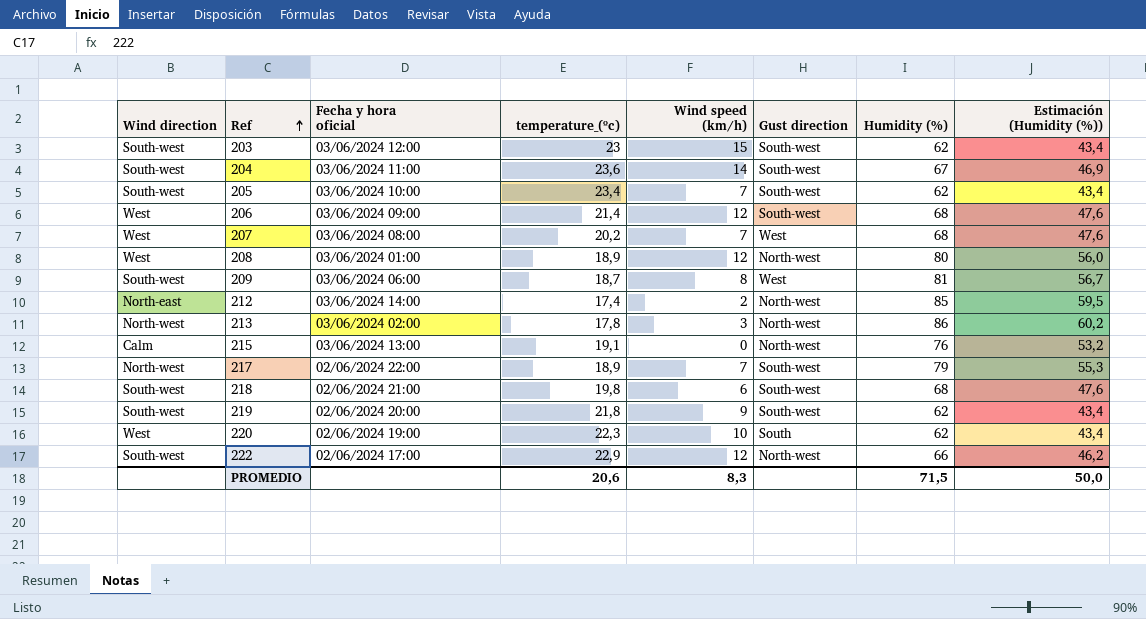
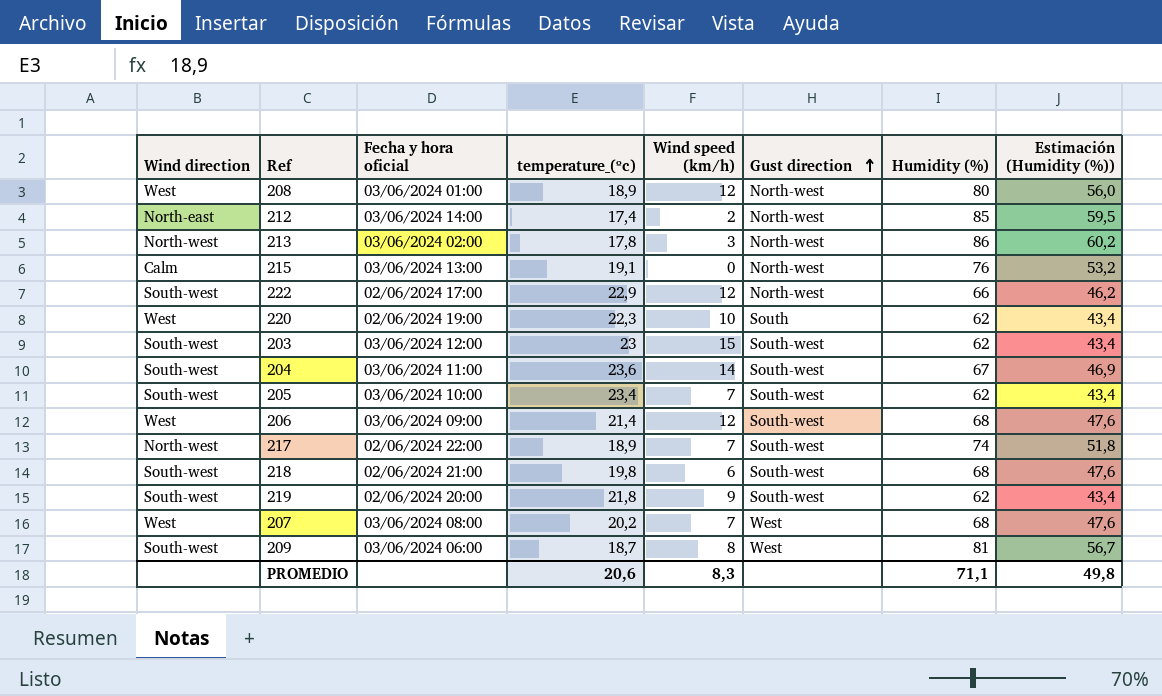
row order: Ref ascending -> Gust direction ascending
217 | Humidity (%): 79 -> 74
217 | Estimación (Humidity (%)): 55,3 -> 51,8
PROMEDIO | Humidity (%): 71,5 -> 71,1
PROMEDIO | Estimación (Humidity (%)): 50,0 -> 49,8

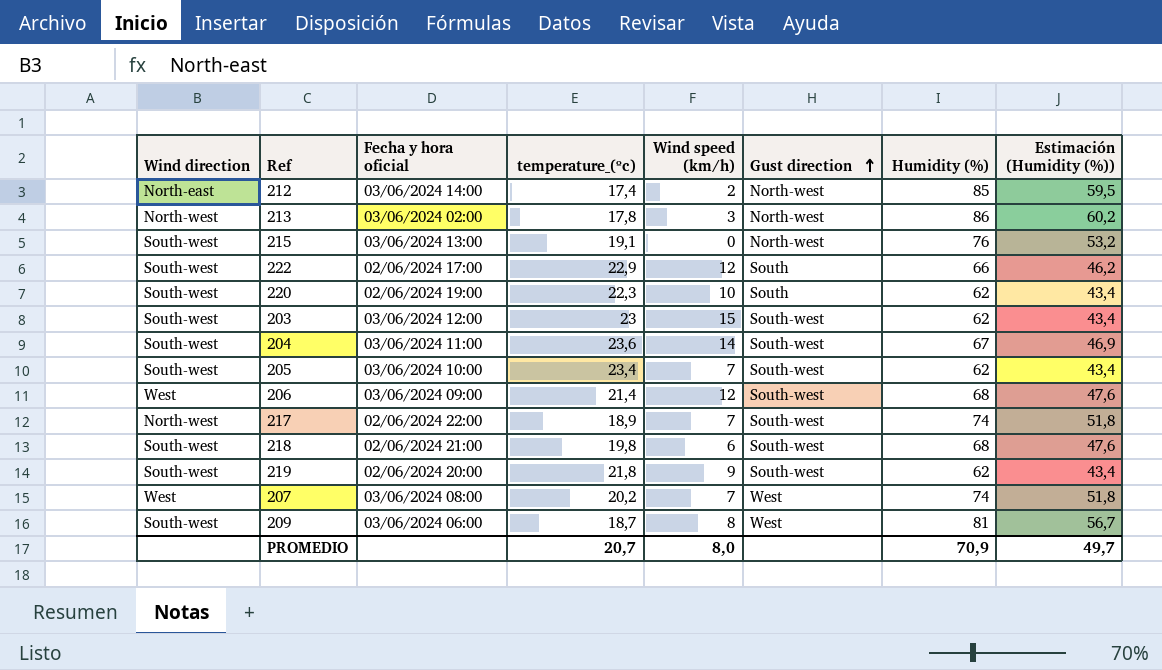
row 208: West | 03/06/2024 01:00 | 18,9 | 12 | North-west | 80 | 56,0 -> none
215 | Wind direction: Calm -> South-west
222 | Gust direction: North-west -> South
220 | Wind direction: West -> South-west
207 | Humidity (%): 68 -> 74
207 | Estimación (Humidity (%)): 47,6 -> 51,8
PROMEDIO | temperature_(ºc): 20,6 -> 20,7
PROMEDIO | Wind speed (km/h): 8,3 -> 8,0
PROMEDIO | Humidity (%): 71,1 -> 70,9
PROMEDIO | Estimación (Humidity (%)): 49,8 -> 49,7

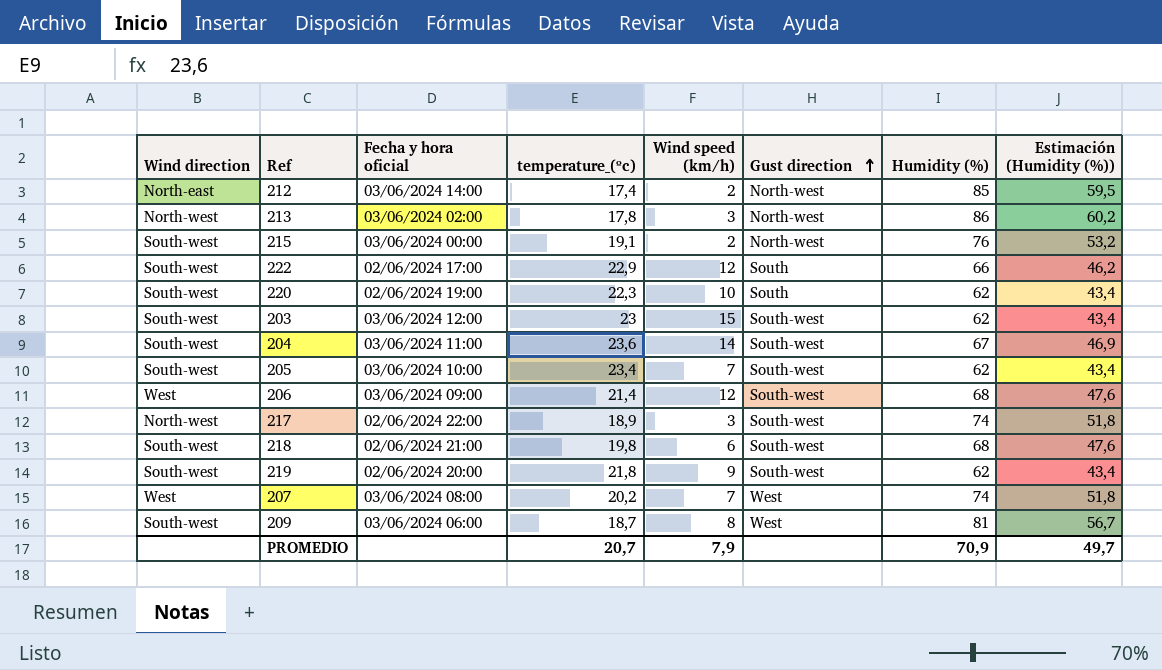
215 | Fecha y hora oficial: 03/06/2024 13:00 -> 03/06/2024 00:00
215 | Wind speed (km/h): 0 -> 2
217 | Wind speed (km/h): 7 -> 3
PROMEDIO | Wind speed (km/h): 8,0 -> 7,9

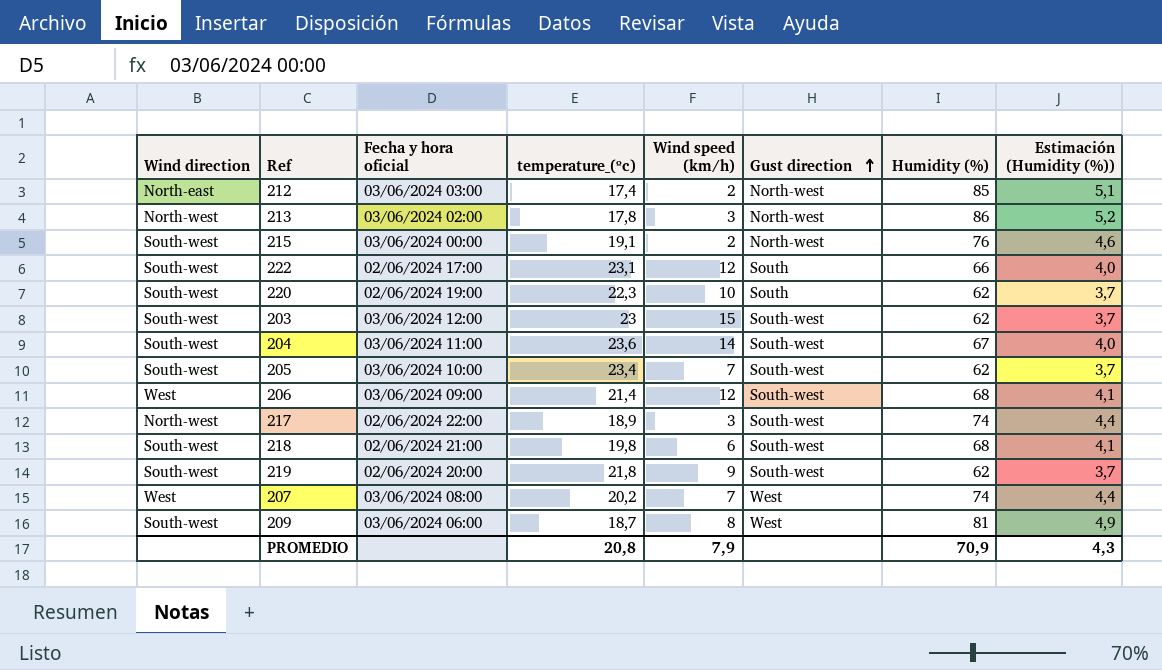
column Estimación (Humidity (%)) | formula: [Humidity (%)] * 0,7 -> [Humidity (%)] * 0,06
212 | Fecha y hora oficial: 03/06/2024 14:00 -> 03/06/2024 03:00
222 | temperature_(ºc): 22,9 -> 23,1
PROMEDIO | temperature_(ºc): 20,7 -> 20,8
PROMEDIO | Estimación (Humidity (%)): 49,7 -> 4,3

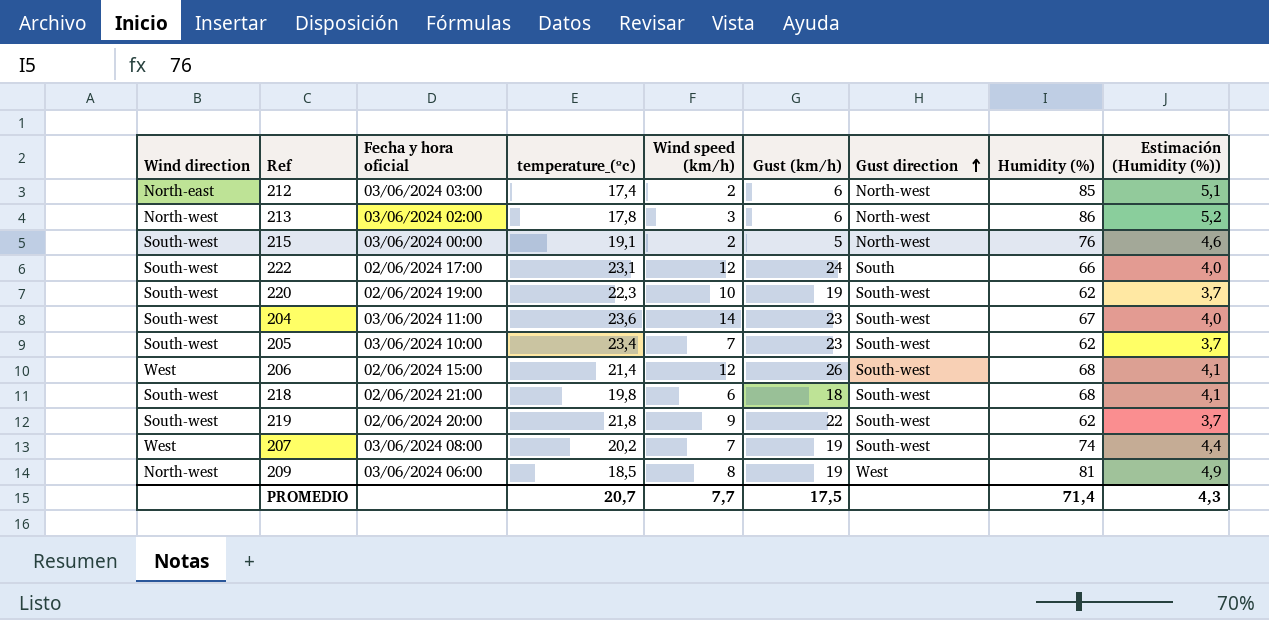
column Gust (km/h) | position: none -> 6
row 203: South-west | 03/06/2024 12:00 | 23 | 15 | South-west | 62 | 3,7 -> none
row 217: North-west | 02/06/2024 22:00 | 18,9 | 3 | South-west | 74 | 4,4 -> none
220 | Gust direction: South -> South-west
206 | Fecha y hora oficial: 03/06/2024 09:00 -> 02/06/2024 15:00
207 | Gust direction: West -> South-west
209 | Wind direction: South-west -> North-west
209 | temperature_(ºc): 18,7 -> 18,5
PROMEDIO | temperature_(ºc): 20,8 -> 20,7
PROMEDIO | Wind speed (km/h): 7,9 -> 7,7
PROMEDIO | Humidity (%): 70,9 -> 71,4

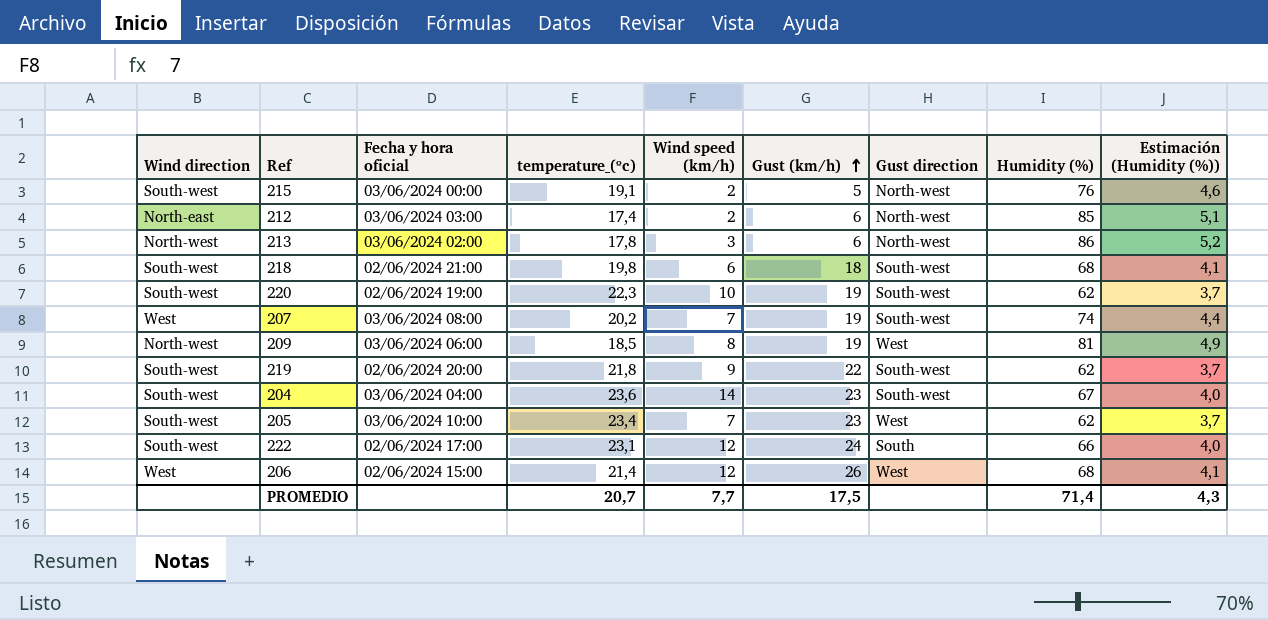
row order: Gust direction ascending -> Gust (km/h) ascending
204 | Fecha y hora oficial: 03/06/2024 11:00 -> 03/06/2024 04:00
205 | Gust direction: South-west -> West
206 | Gust direction: South-west -> West

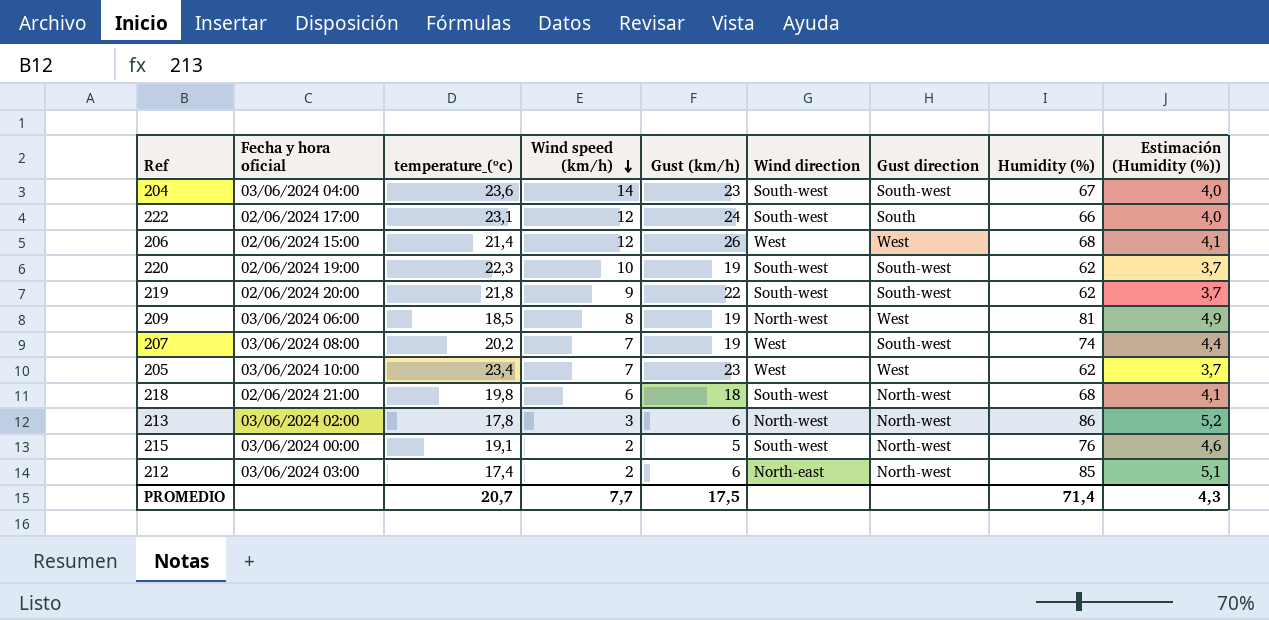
row order: Gust (km/h) ascending -> Wind speed (km/h) descending
column Wind direction | position: 1 -> 6
205 | Wind direction: South-west -> West
218 | Gust direction: South-west -> North-west

